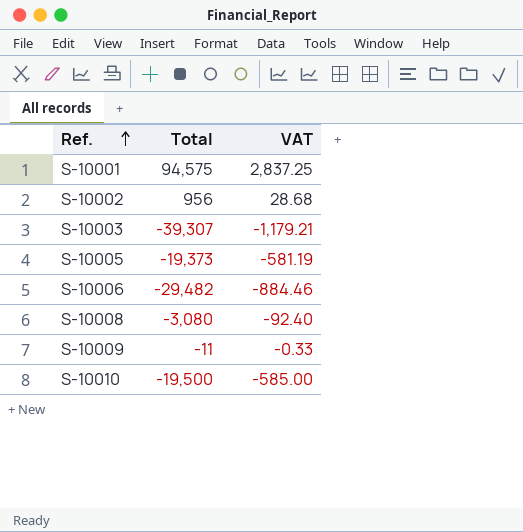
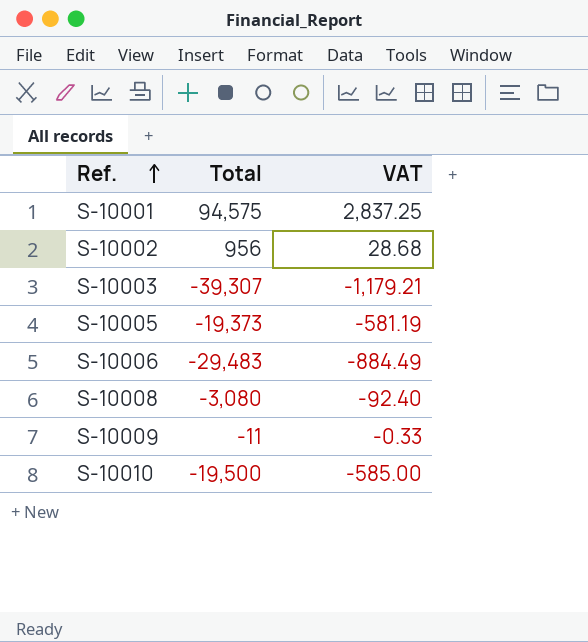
S-10006 | Total: -29,482 -> -29,483
S-10006 | VAT: -884.46 -> -884.49

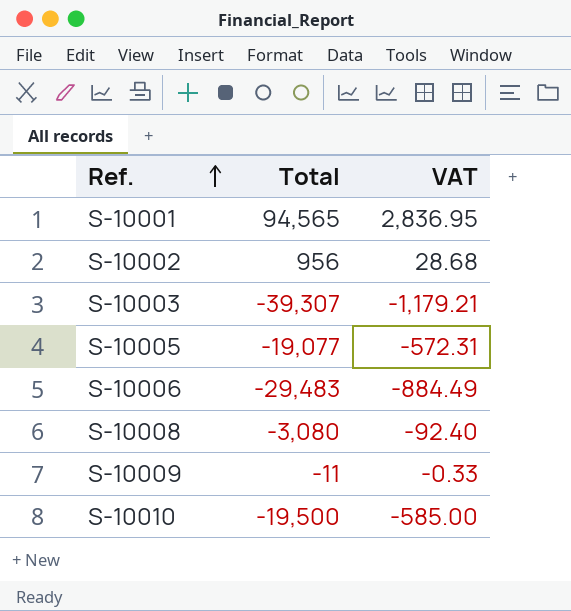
S-10001 | Total: 94,575 -> 94,565
S-10001 | VAT: 2,837.25 -> 2,836.95
S-10005 | Total: -19,373 -> -19,077
S-10005 | VAT: -581.19 -> -572.31

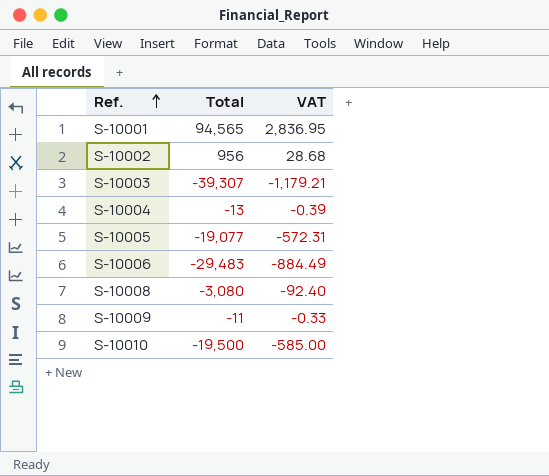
row S-10004: none -> -13 | -0.39

